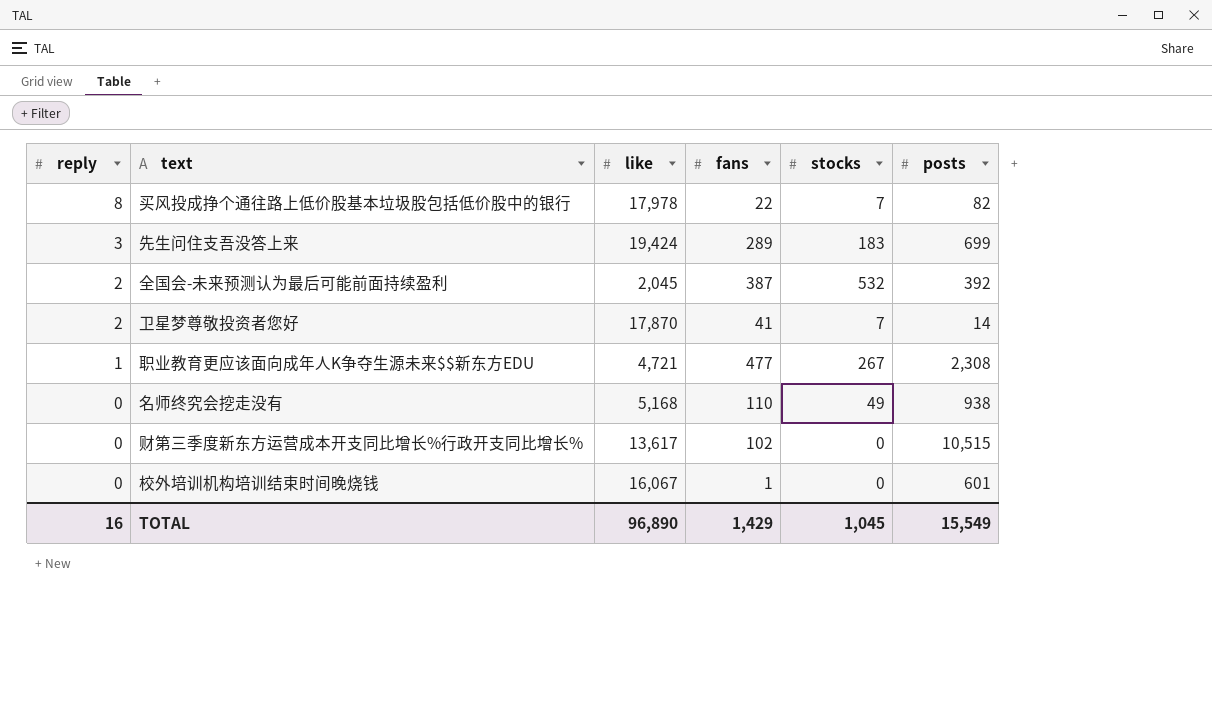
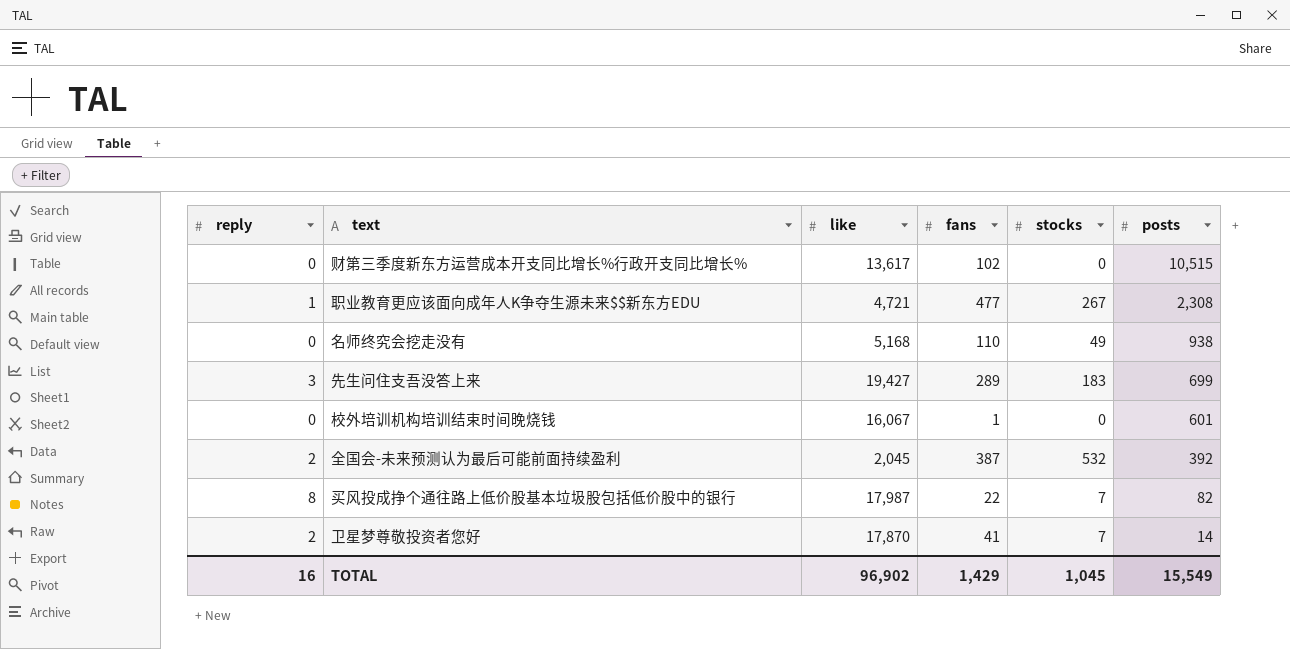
row order: reply descending -> posts descending
先生问住支吾没答上来 | like: 19,424 -> 19,427
买风投成挣个通往路上低价股基本垃圾股包括低价股中的银行 | like: 17,978 -> 17,987
TOTAL | like: 96,890 -> 96,902

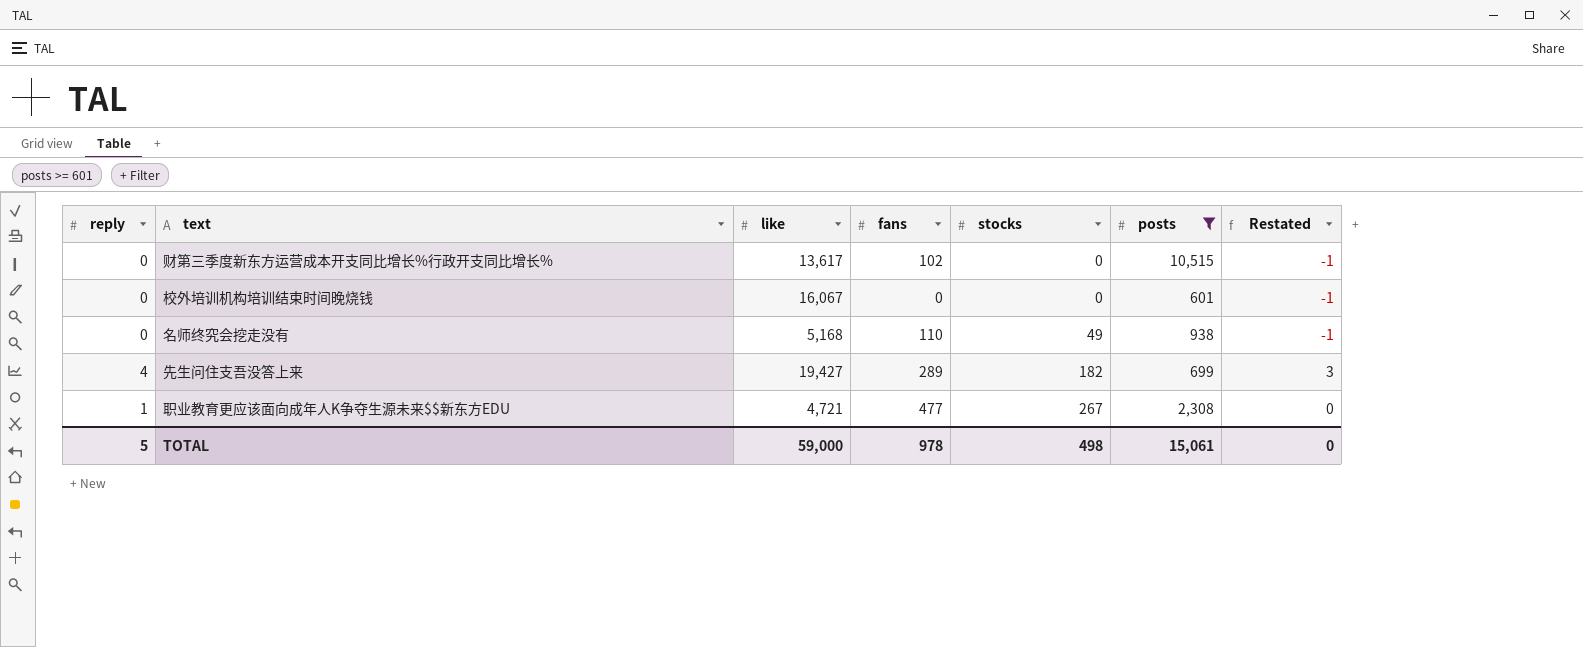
filter: none -> posts >= 601
row order: posts descending -> stocks ascending
column Restated | formula: none -> [reply] - 1
校外培训机构培训结束时间晚烧钱 | fans: 1 -> 0
先生问住支吾没答上来 | reply: 3 -> 4
先生问住支吾没答上来 | stocks: 183 -> 182
TOTAL | reply: 16 -> 5
TOTAL | like: 96,902 -> 59,000
TOTAL | fans: 1,429 -> 978
TOTAL | stocks: 1,045 -> 498
TOTAL | posts: 15,549 -> 15,061

